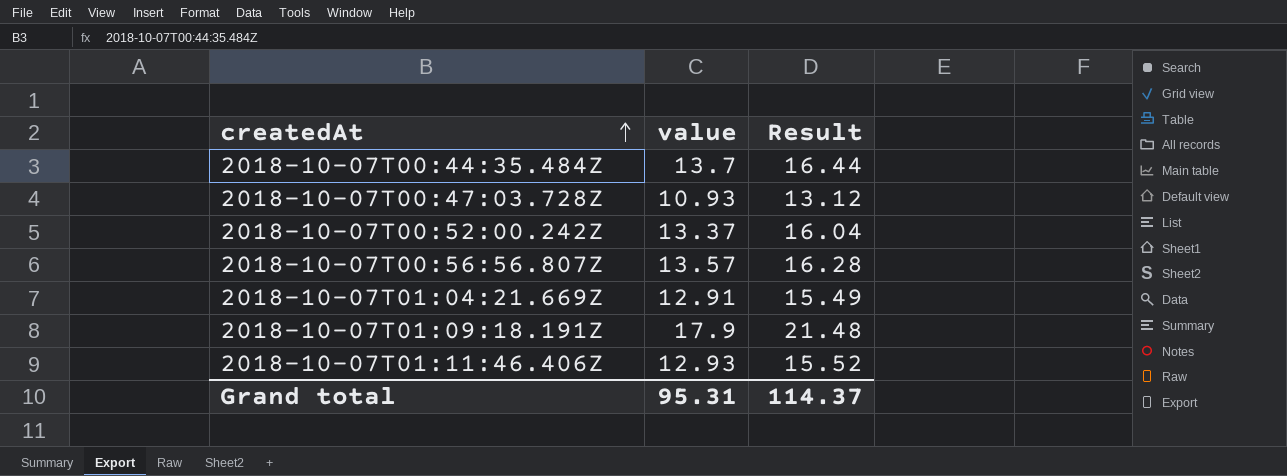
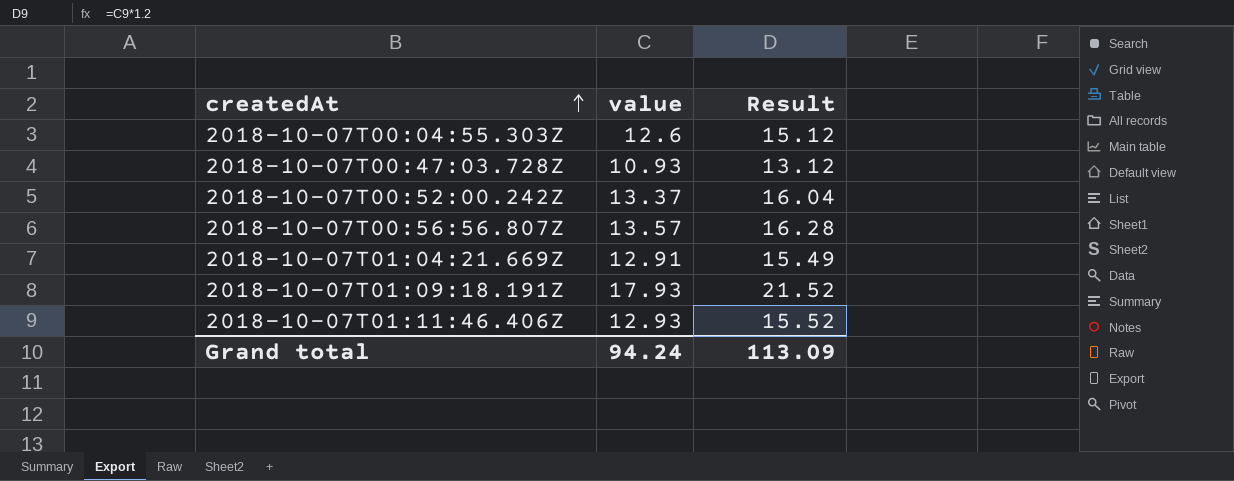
row 2018-10-07T00:44:35.484Z: 13.7 | 16.44 -> none
row 2018-10-07T00:04:55.303Z: none -> 12.6 | 15.12
2018-10-07T01:09:18.191Z | value: 17.9 -> 17.93
2018-10-07T01:09:18.191Z | Result: 21.48 -> 21.52
Grand total | value: 95.31 -> 94.24
Grand total | Result: 114.37 -> 113.09

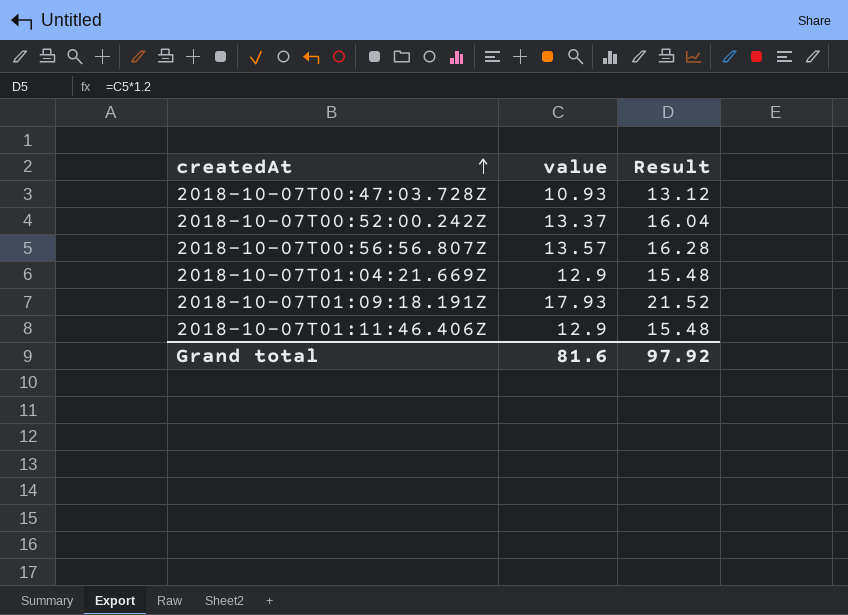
row 2018-10-07T00:04:55.303Z: 12.6 | 15.12 -> none
2018-10-07T01:04:21.669Z | value: 12.91 -> 12.9
2018-10-07T01:04:21.669Z | Result: 15.49 -> 15.48
2018-10-07T01:11:46.406Z | value: 12.93 -> 12.9
2018-10-07T01:11:46.406Z | Result: 15.52 -> 15.48
Grand total | value: 94.24 -> 81.6
Grand total | Result: 113.09 -> 97.92

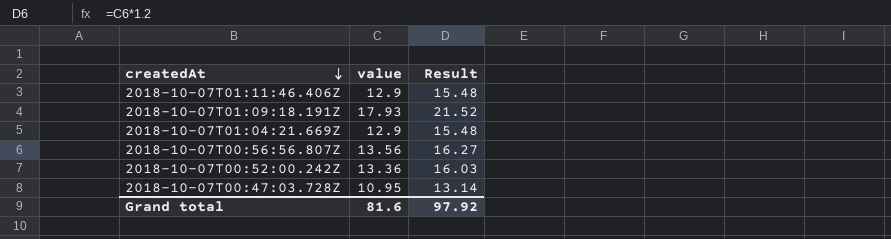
row order: createdAt ascending -> createdAt descending
2018-10-07T00:56:56.807Z | value: 13.57 -> 13.56
2018-10-07T00:56:56.807Z | Result: 16.28 -> 16.27
2018-10-07T00:52:00.242Z | value: 13.37 -> 13.36
2018-10-07T00:52:00.242Z | Result: 16.04 -> 16.03
2018-10-07T00:47:03.728Z | value: 10.93 -> 10.95
2018-10-07T00:47:03.728Z | Result: 13.12 -> 13.14

